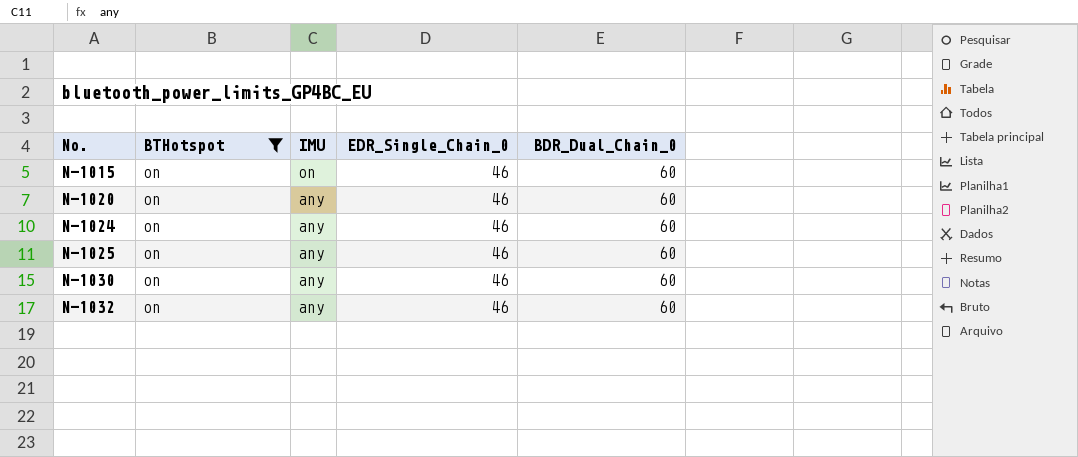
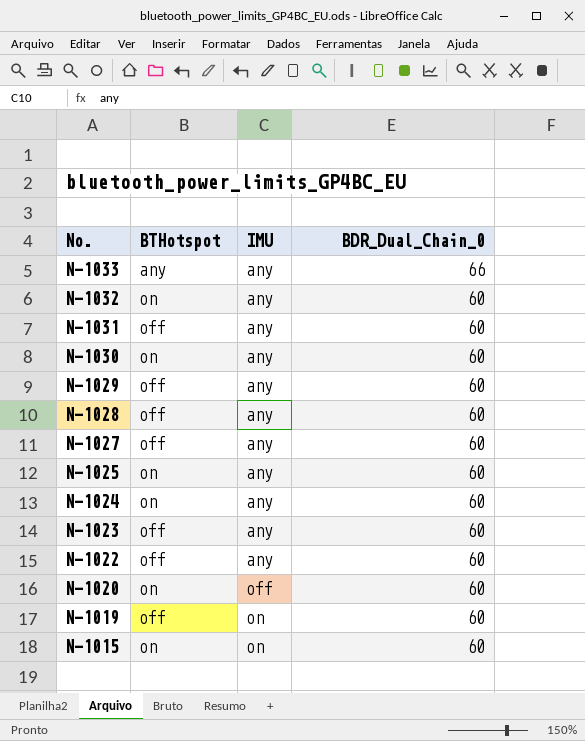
filter: BTHotspot = on -> none
row order: No. ascending -> No. descending
column EDR_Single_Chain_0 | position: 4 -> none
N-1020 | IMU: any -> off

